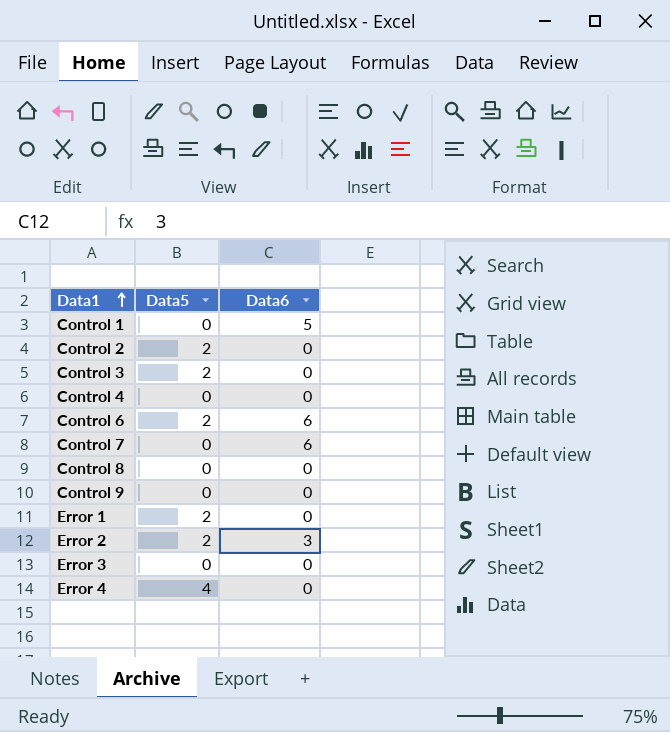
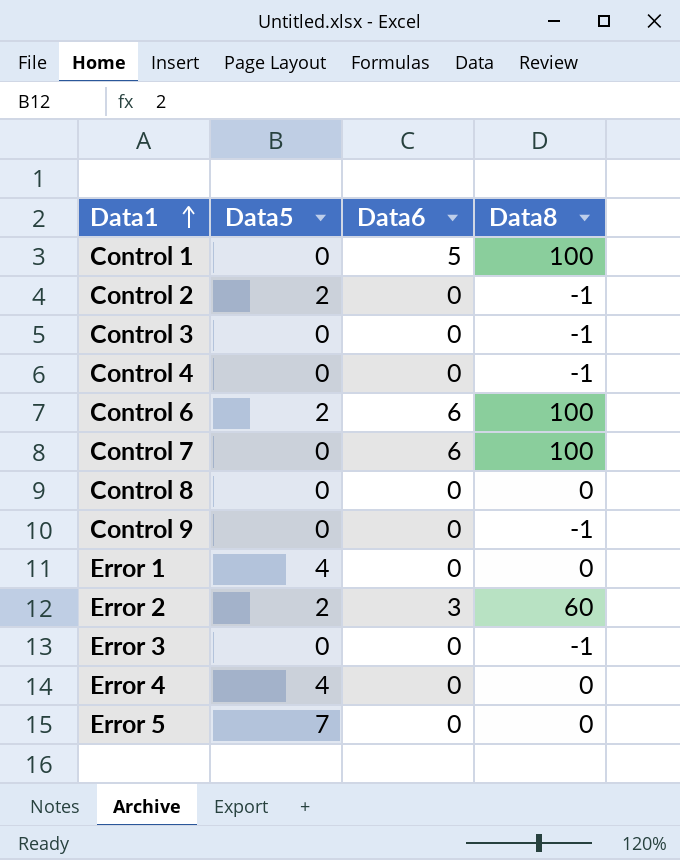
column Data8 | position: none -> 4
Control 3 | Data5: 2 -> 0
Error 1 | Data5: 2 -> 4
row Error 5: none -> 7 | 0 | 0

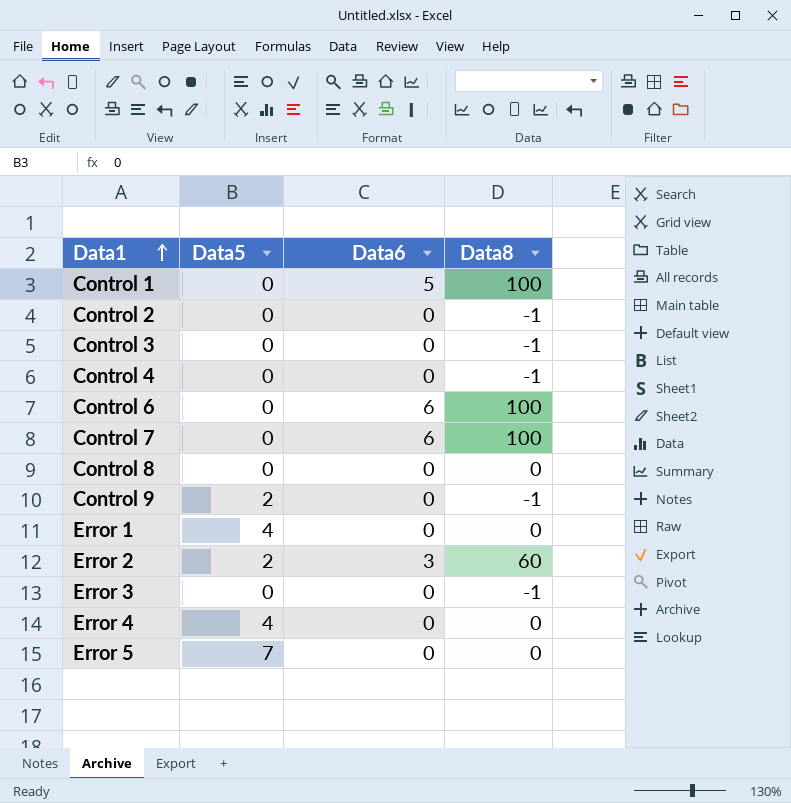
Control 2 | Data5: 2 -> 0
Control 6 | Data5: 2 -> 0
Control 9 | Data5: 0 -> 2

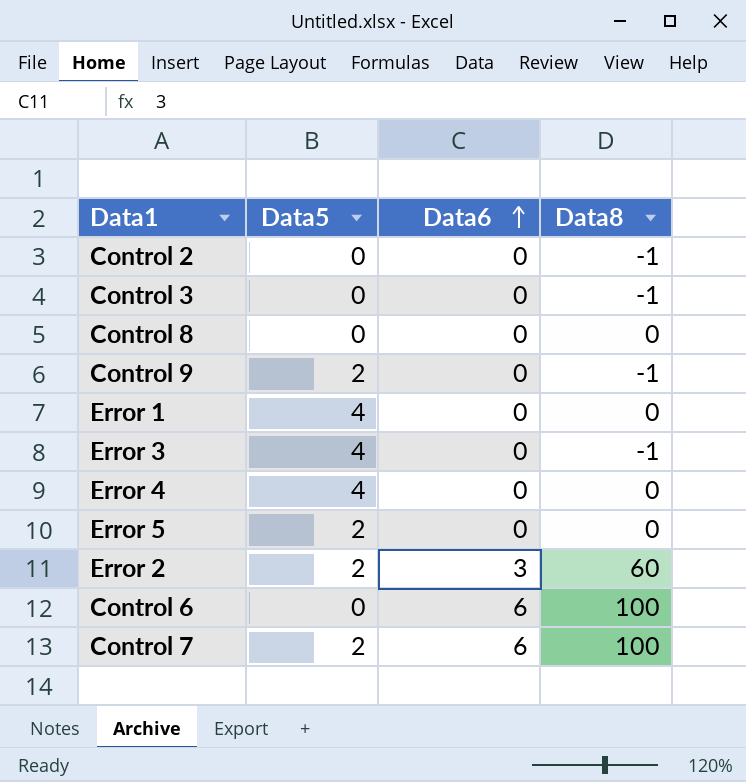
row order: Data1 ascending -> Data6 ascending
row Control 1: 0 | 5 | 100 -> none
row Control 4: 0 | 0 | -1 -> none
Error 3 | Data5: 0 -> 4
Error 5 | Data5: 7 -> 2
Control 7 | Data5: 0 -> 2

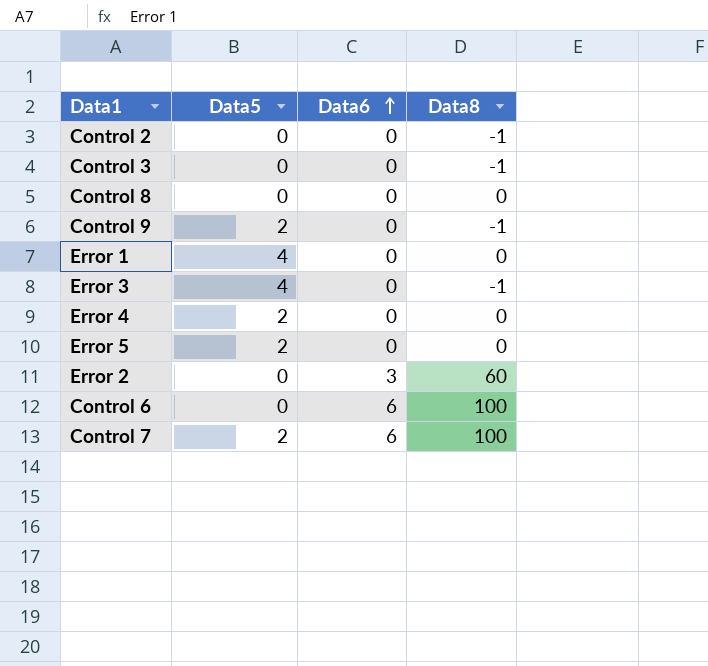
Error 4 | Data5: 4 -> 2
Error 2 | Data5: 2 -> 0

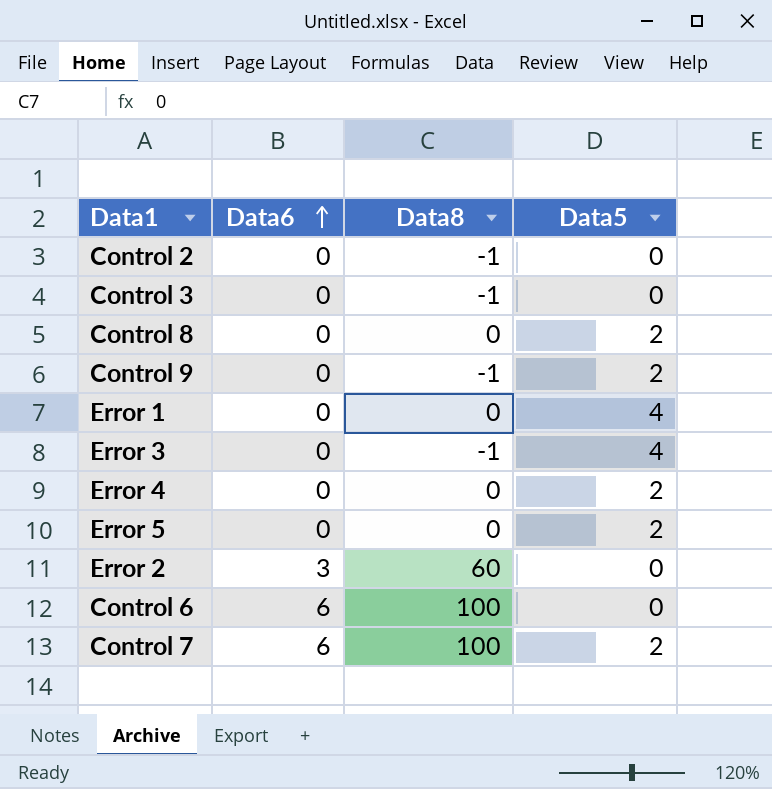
column Data5 | position: 2 -> 4
Control 8 | Data5: 0 -> 2

